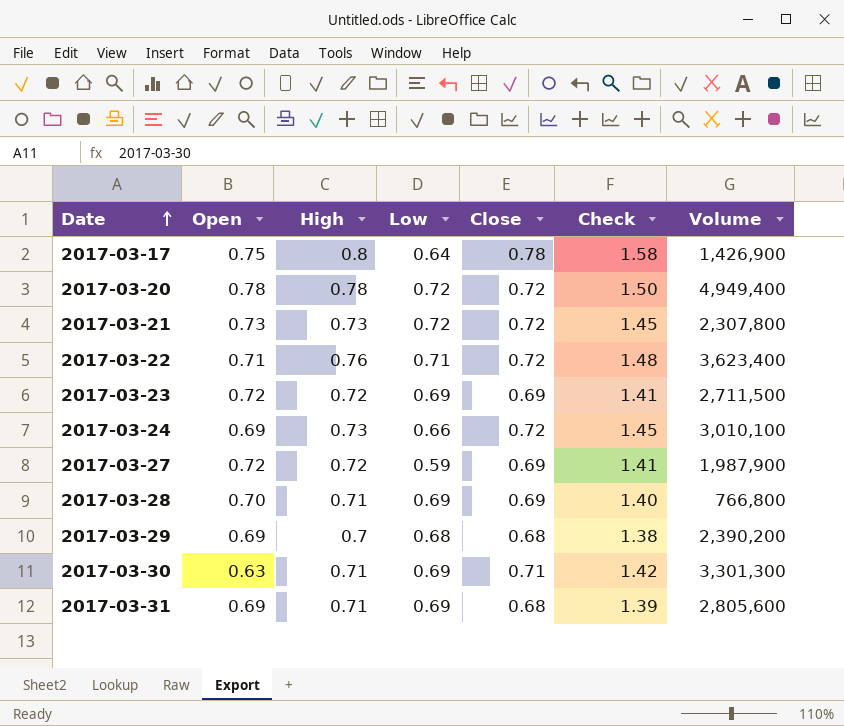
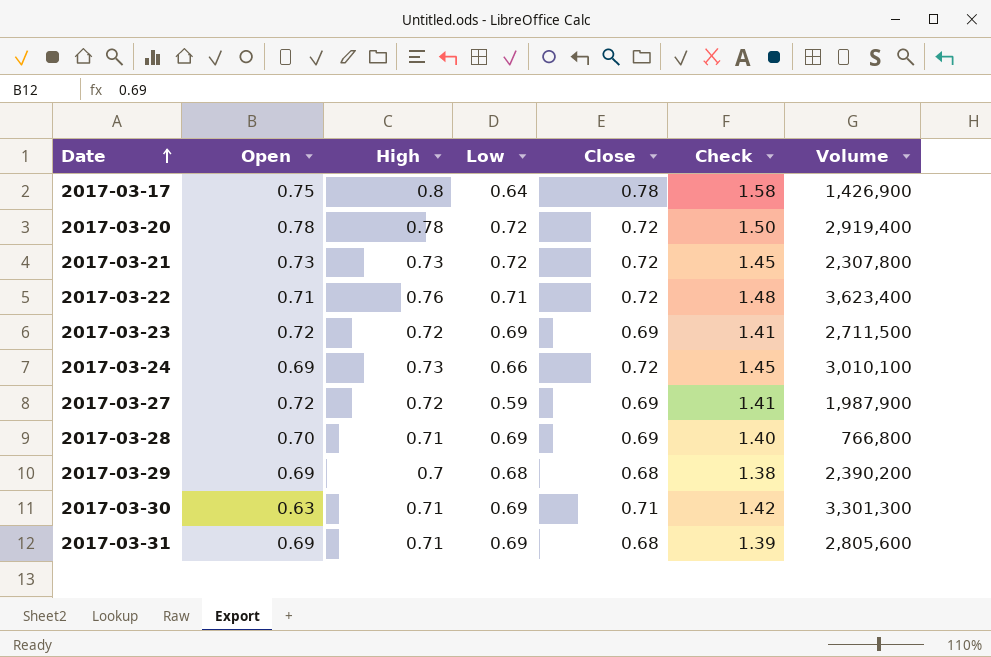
2017-03-20 | Volume: 4,949,400 -> 2,919,400

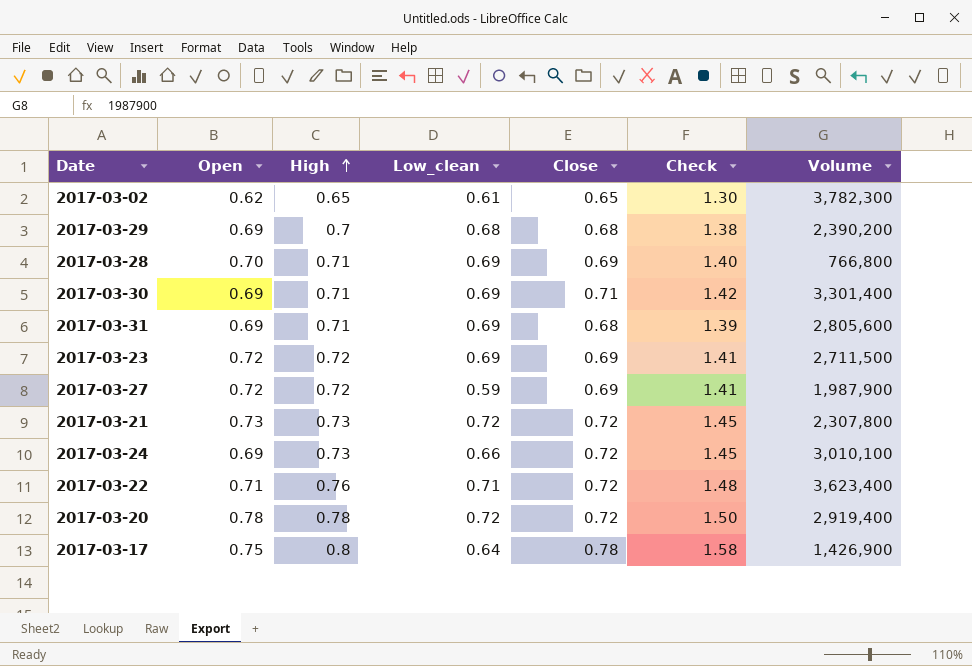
row order: Date ascending -> High ascending
column name: Low -> Low_clean
row 2017-03-02: none -> 0.62 | 0.65 | 0.61 | 0.65 | 1.30 | 3,782,300
2017-03-30 | Open: 0.63 -> 0.69
2017-03-30 | Volume: 3,301,300 -> 3,301,400

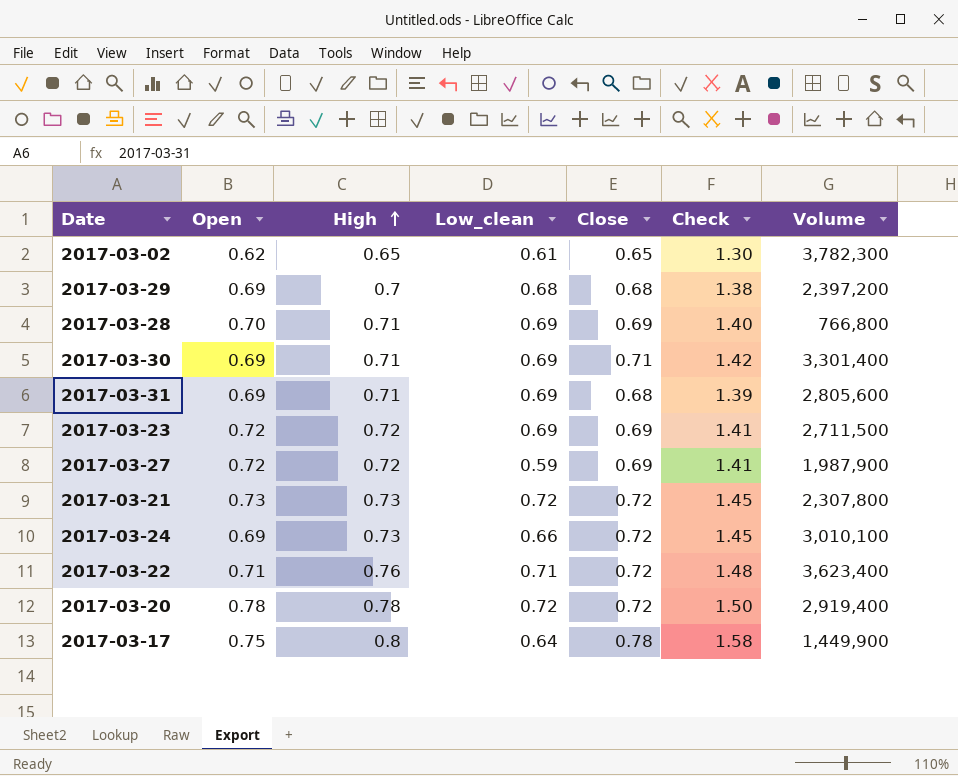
2017-03-29 | Volume: 2,390,200 -> 2,397,200
2017-03-17 | Volume: 1,426,900 -> 1,449,900

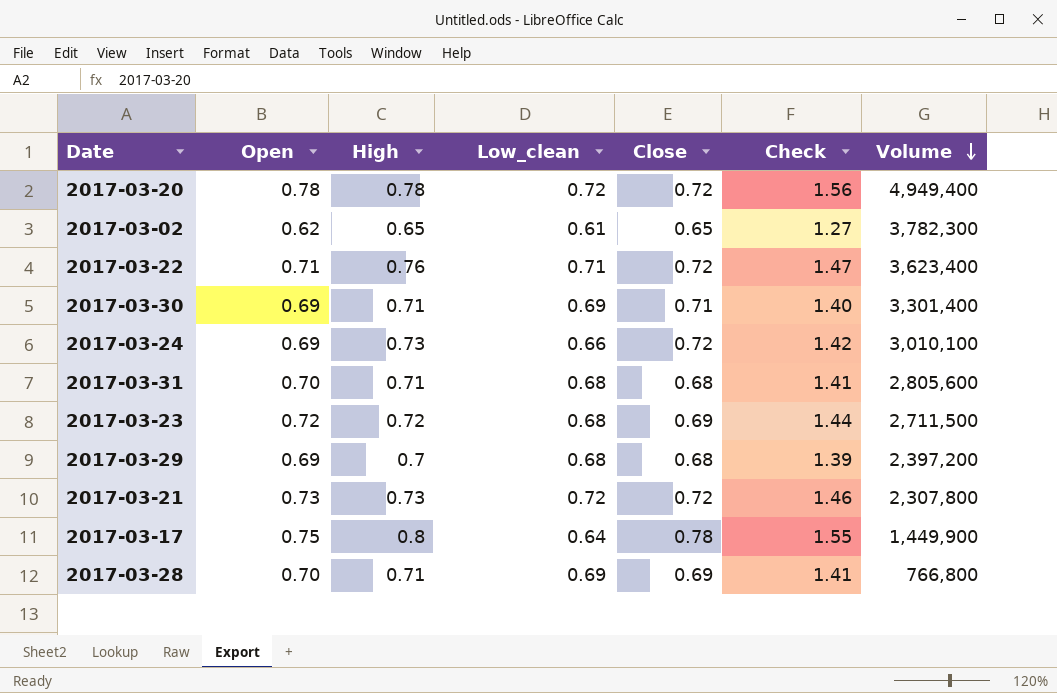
row order: High ascending -> Volume descending
column Check | formula: [High] + [Close] -> [Open] + [High]
row 2017-03-27: 0.72 | 0.72 | 0.59 | 0.69 | 1.41 | 1,987,900 -> none
2017-03-20 | Volume: 2,919,400 -> 4,949,400
2017-03-31 | Open: 0.69 -> 0.70
2017-03-31 | Low_clean: 0.69 -> 0.68
2017-03-23 | Low_clean: 0.69 -> 0.68

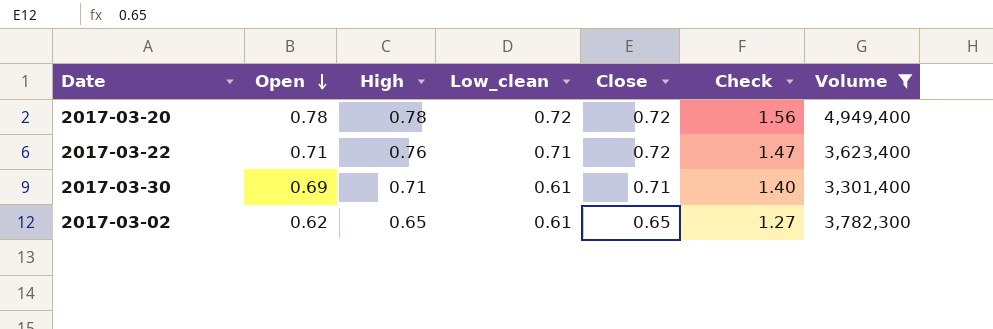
filter: none -> Volume >= 3,301,400
row order: Volume descending -> Open descending
2017-03-30 | Low_clean: 0.69 -> 0.61

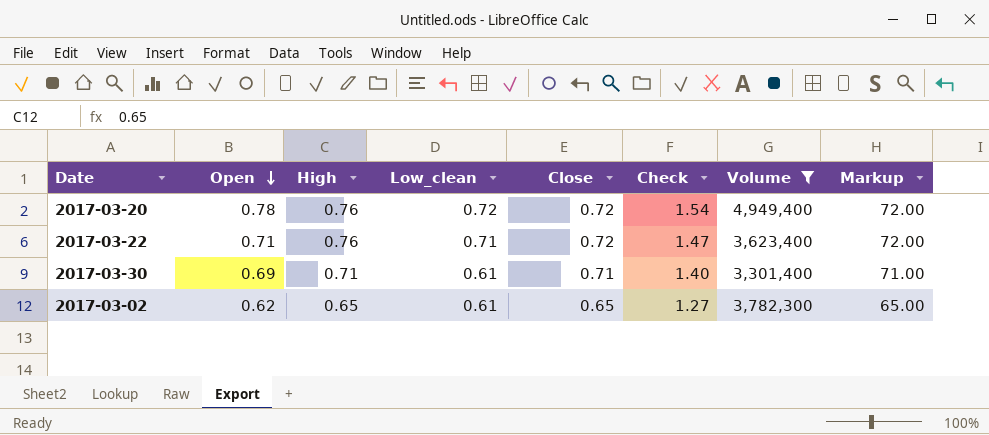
column Markup | formula: none -> [Close] * 100
2017-03-20 | High: 0.78 -> 0.76
2017-03-20 | Check: 1.56 -> 1.54

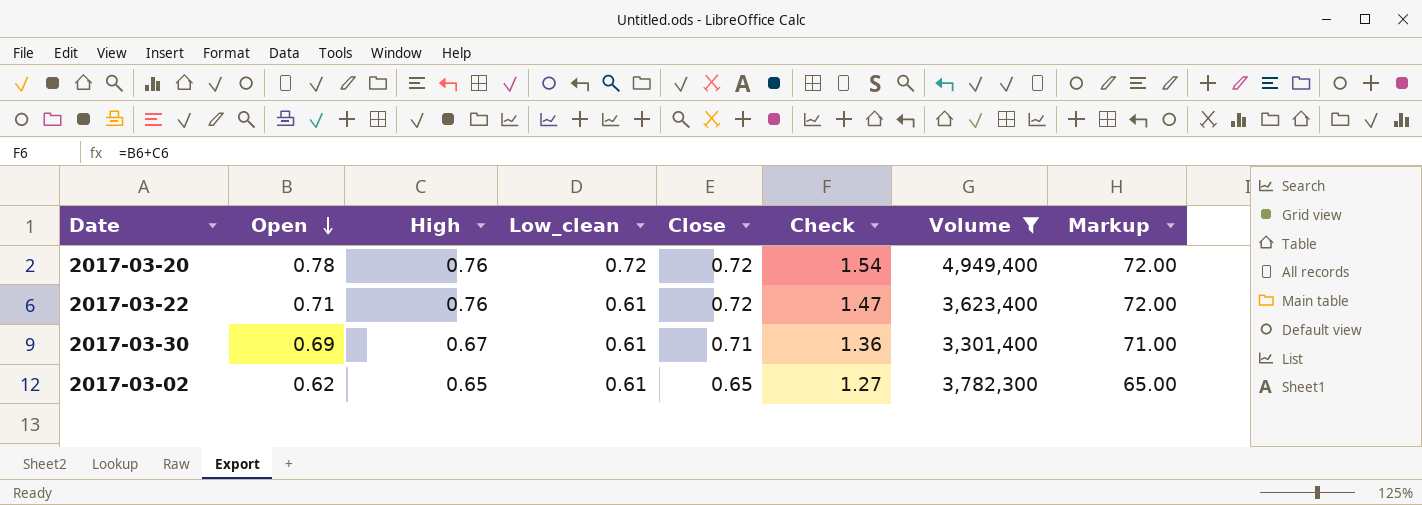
2017-03-22 | Low_clean: 0.71 -> 0.61
2017-03-30 | High: 0.71 -> 0.67
2017-03-30 | Check: 1.40 -> 1.36

